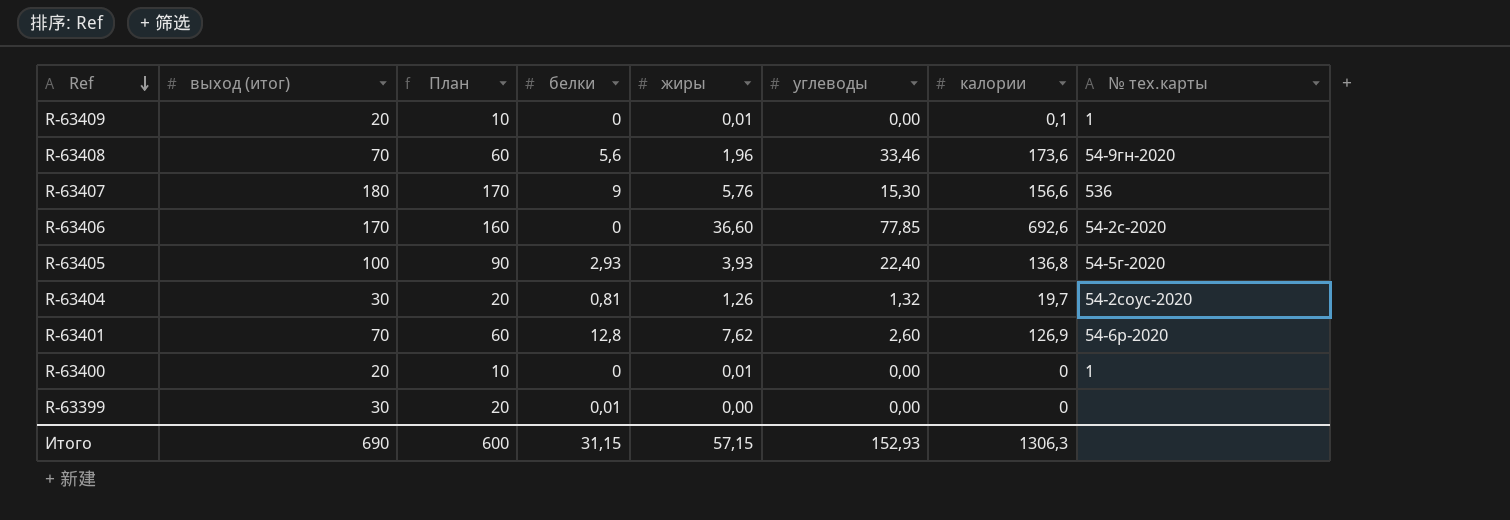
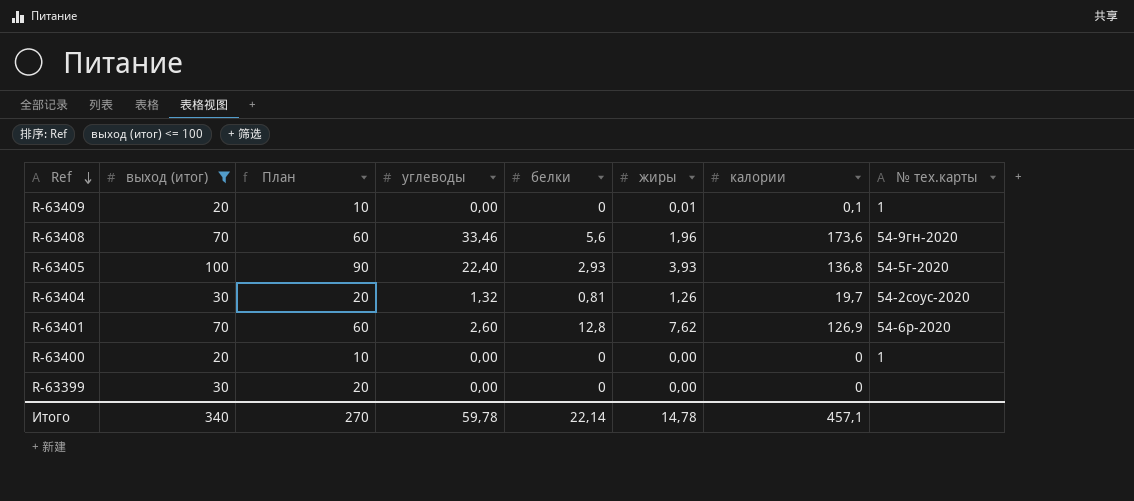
filter: none -> выход (итог) <= 100
column углеводы | position: 6 -> 4
R-63400 | жиры: 0,01 -> 0,00
R-63399 | белки: 0,01 -> 0
Итого | выход (итог): 690 -> 340
Итого | План: 600 -> 270
Итого | углеводы: 152,93 -> 59,78
Итого | белки: 31,15 -> 22,14
Итого | жиры: 57,15 -> 14,78
Итого | калории: 1306,3 -> 457,1

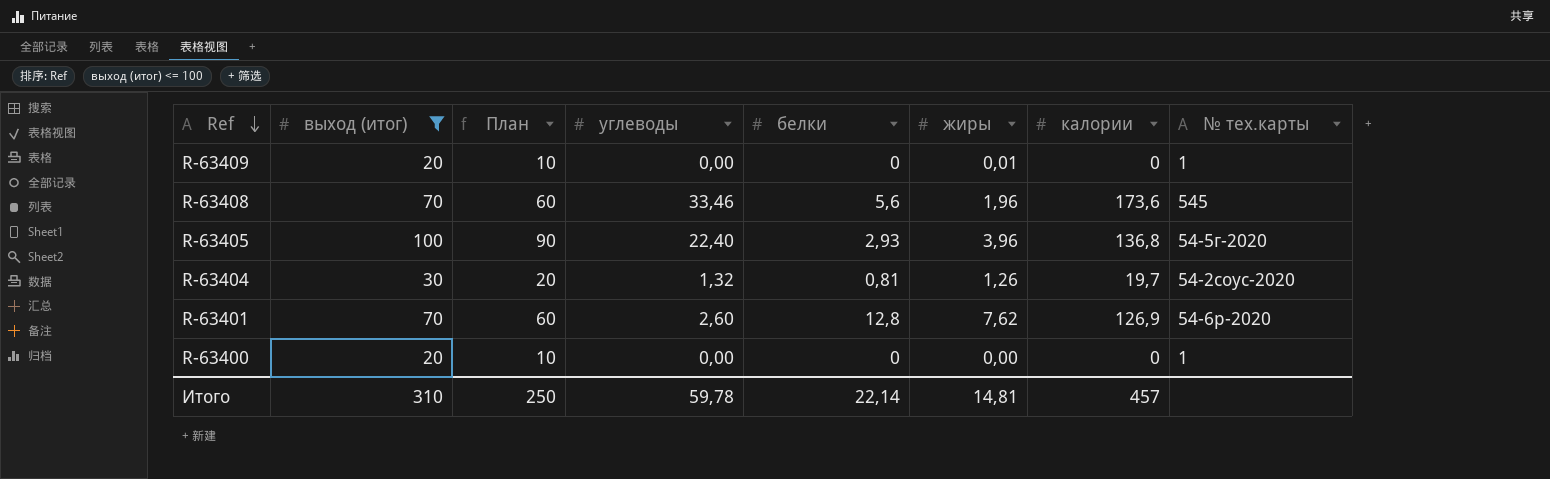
row R-63399: 30 | 20 | 0,00 | 0 | 0,00 | 0 | none -> none
R-63409 | калории: 0,1 -> 0
R-63408 | № тех.карты: 54-9гн-2020 -> 545
R-63405 | жиры: 3,93 -> 3,96
Итого | выход (итог): 340 -> 310
Итого | План: 270 -> 250
Итого | жиры: 14,78 -> 14,81
Итого | калории: 457,1 -> 457

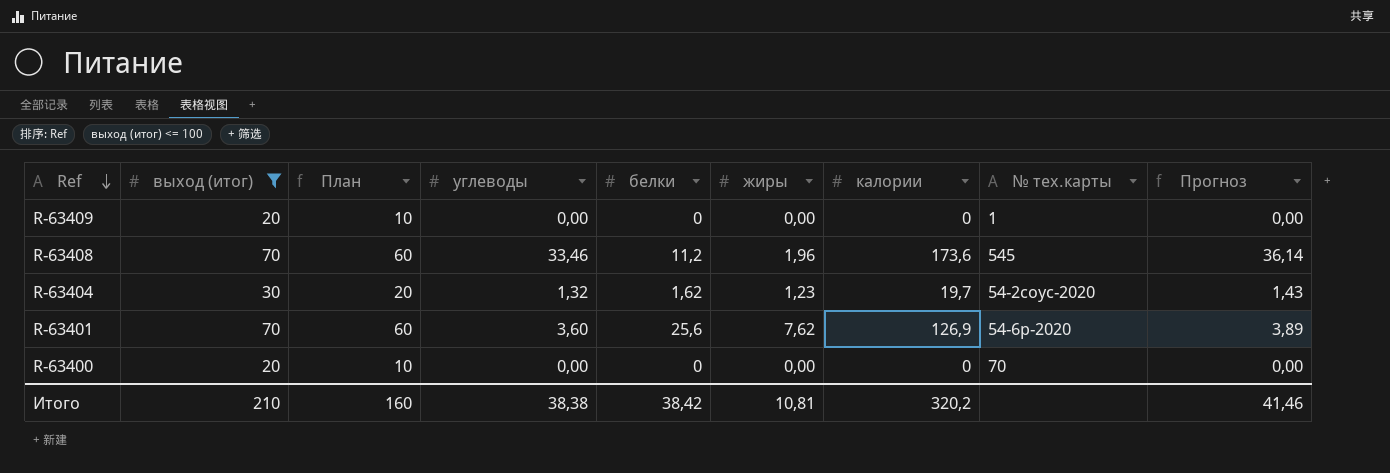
column Прогноз | formula: none -> [углеводы] * 1,08
row R-63405: 100 | 90 | 22,40 | 2,93 | 3,96 | 136,8 | 54-5г-2020 -> none
R-63409 | жиры: 0,01 -> 0,00
R-63408 | белки: 5,6 -> 11,2
R-63404 | белки: 0,81 -> 1,62
R-63404 | жиры: 1,26 -> 1,23
R-63401 | углеводы: 2,60 -> 3,60
R-63401 | белки: 12,8 -> 25,6
R-63400 | № тех.карты: 1 -> 70
Итого | выход (итог): 310 -> 210
Итого | План: 250 -> 160
Итого | углеводы: 59,78 -> 38,38
Итого | белки: 22,14 -> 38,42
Итого | жиры: 14,81 -> 10,81
Итого | калории: 457 -> 320,2

